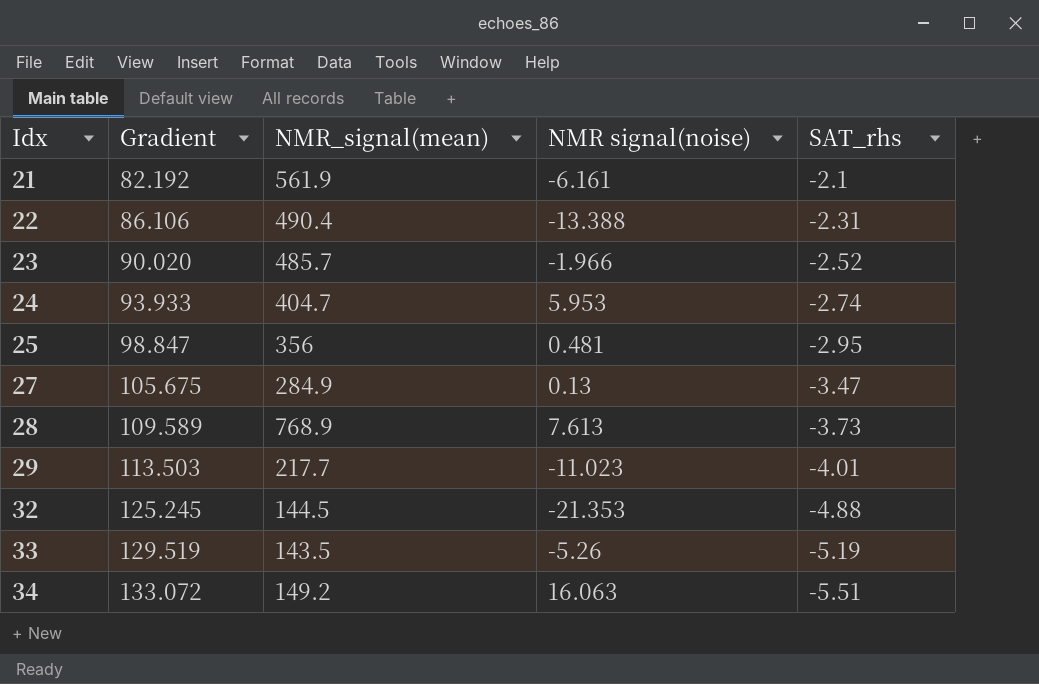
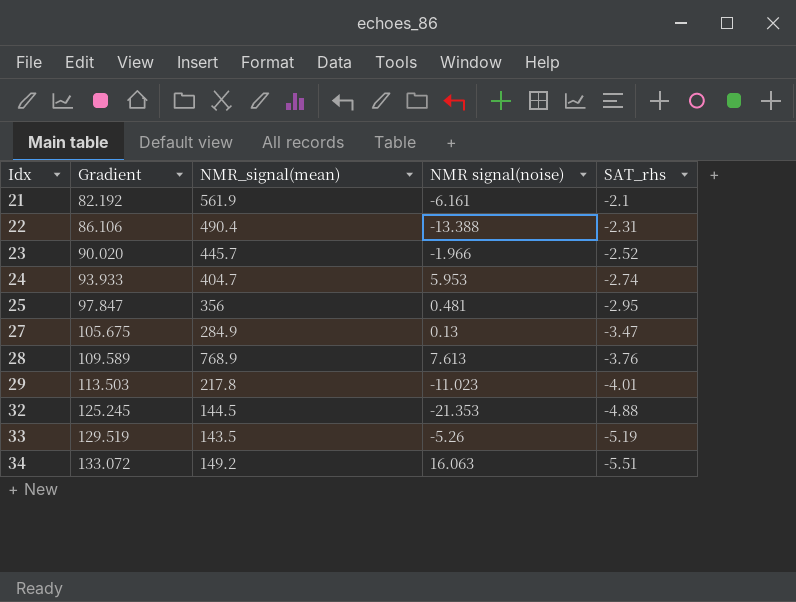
23 | NMR_signal(mean): 485.7 -> 445.7
25 | Gradient: 98.847 -> 97.847
28 | SAT_rhs: -3.73 -> -3.76
29 | NMR_signal(mean): 217.7 -> 217.8

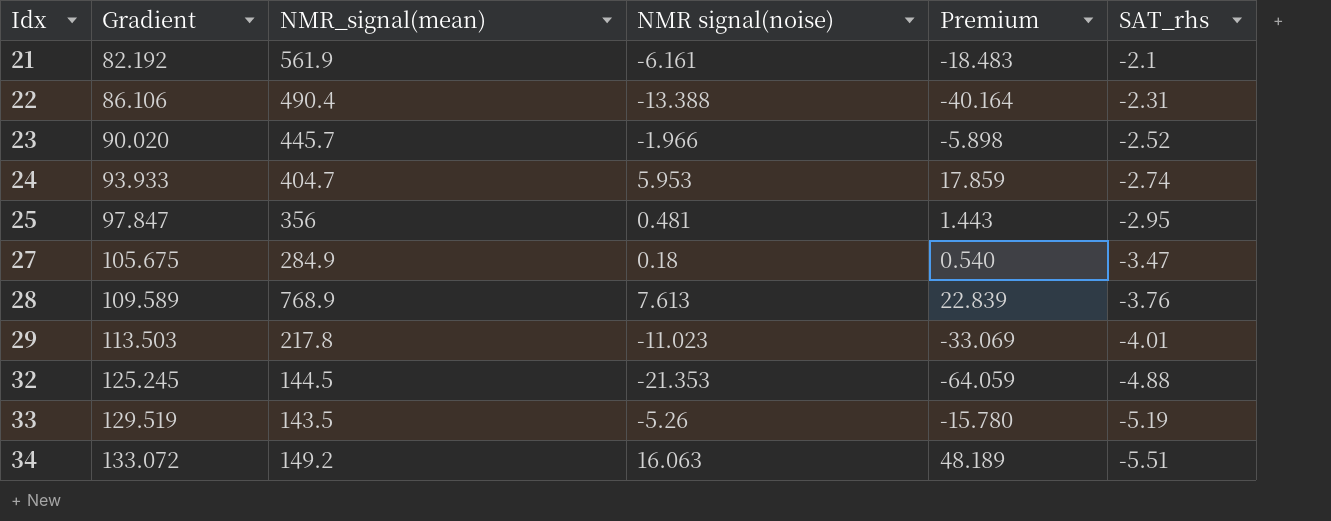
column Premium | formula: none -> [NMR signal(noise)] * 3
27 | NMR signal(noise): 0.13 -> 0.18

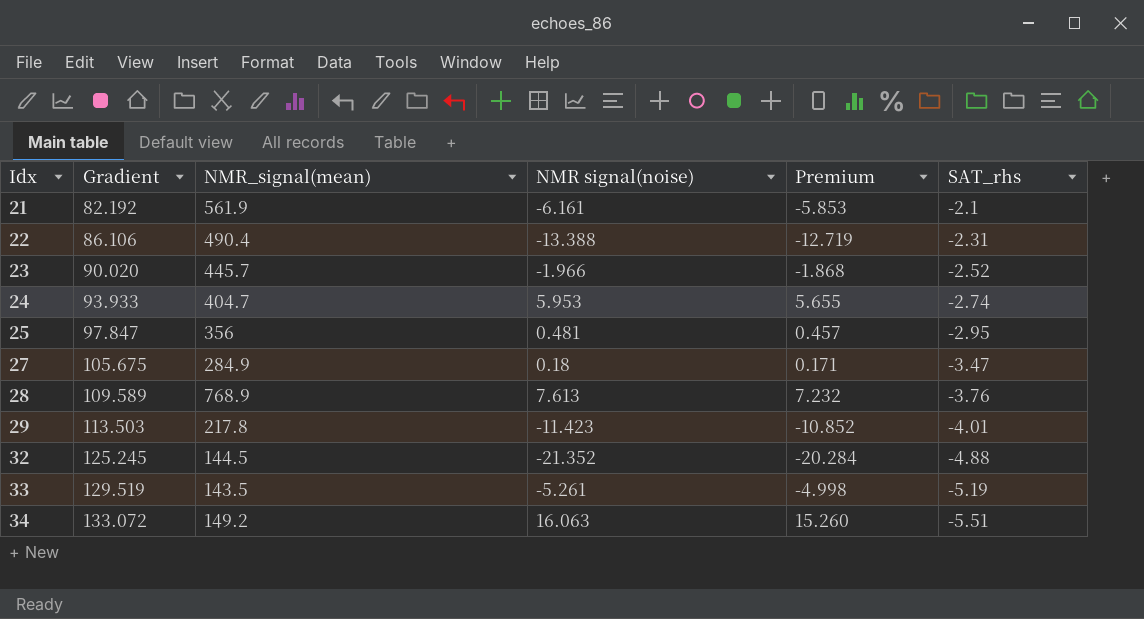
column Premium | formula: [NMR signal(noise)] * 3 -> [NMR signal(noise)] * 0.95
29 | NMR signal(noise): -11.023 -> -11.423
32 | NMR signal(noise): -21.353 -> -21.352
33 | NMR signal(noise): -5.26 -> -5.261

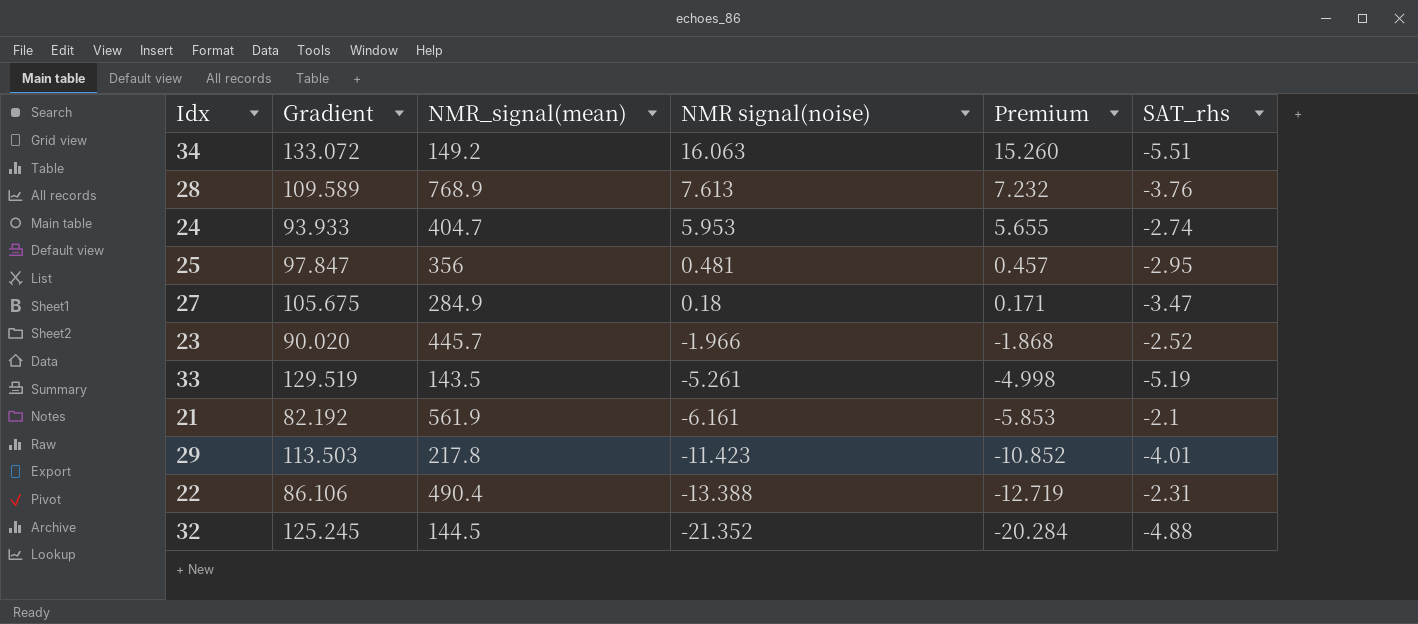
row order: Idx ascending -> NMR signal(noise) descending

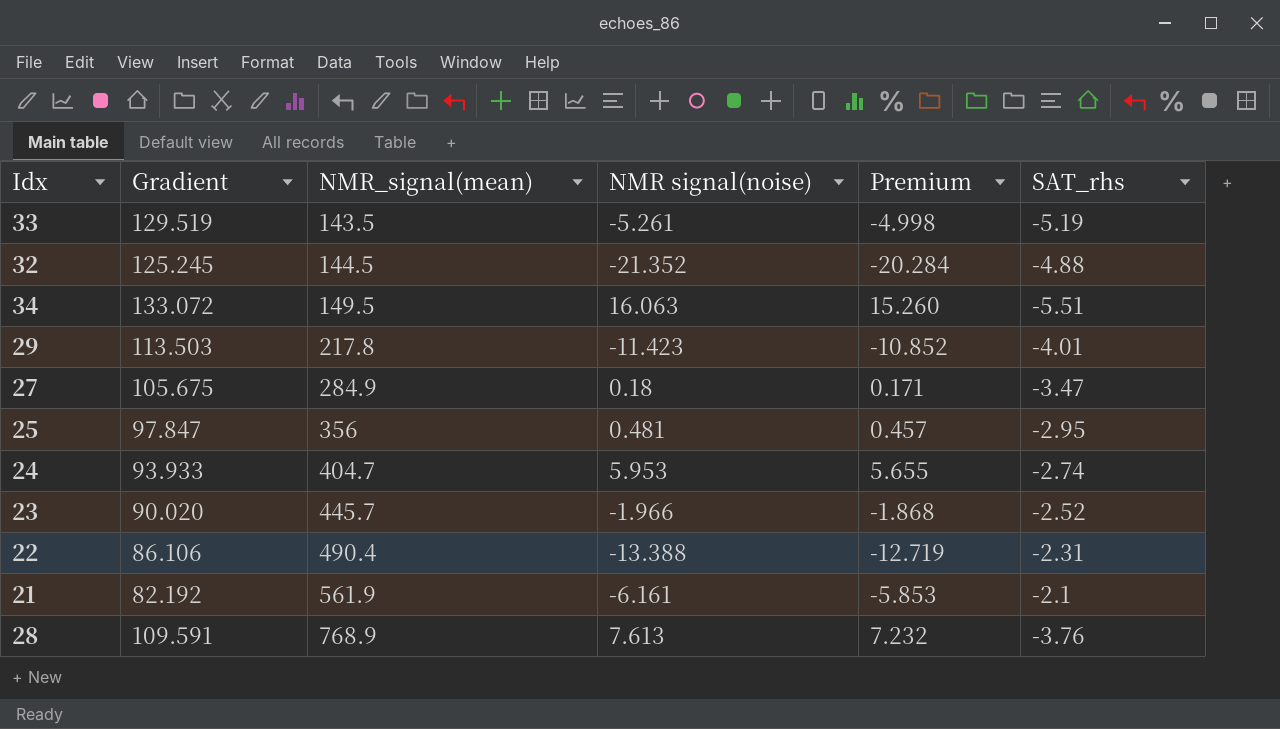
row order: NMR signal(noise) descending -> NMR_signal(mean) ascending
34 | NMR_signal(mean): 149.2 -> 149.5
28 | Gradient: 109.589 -> 109.591

